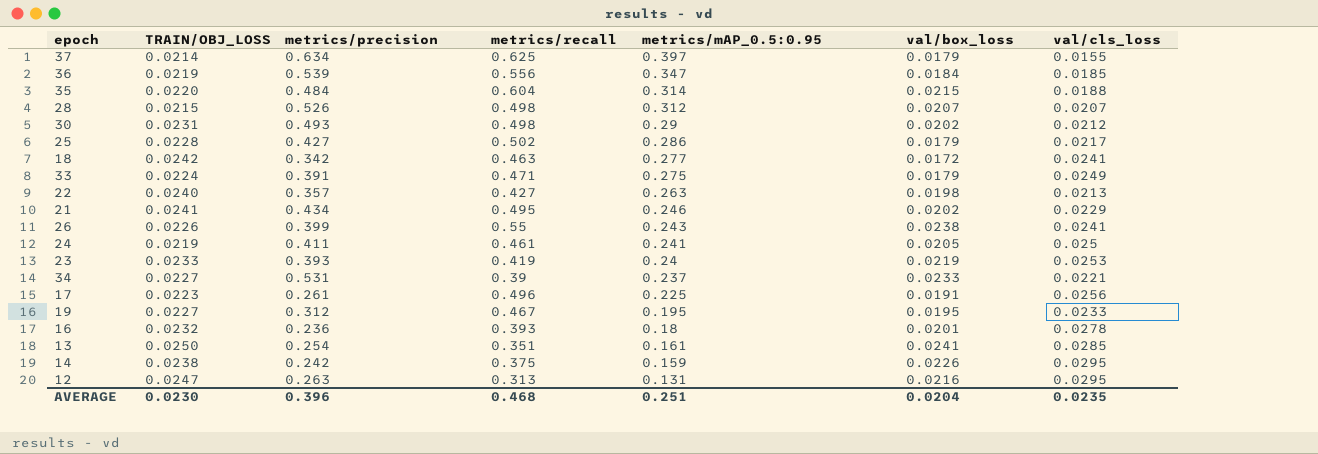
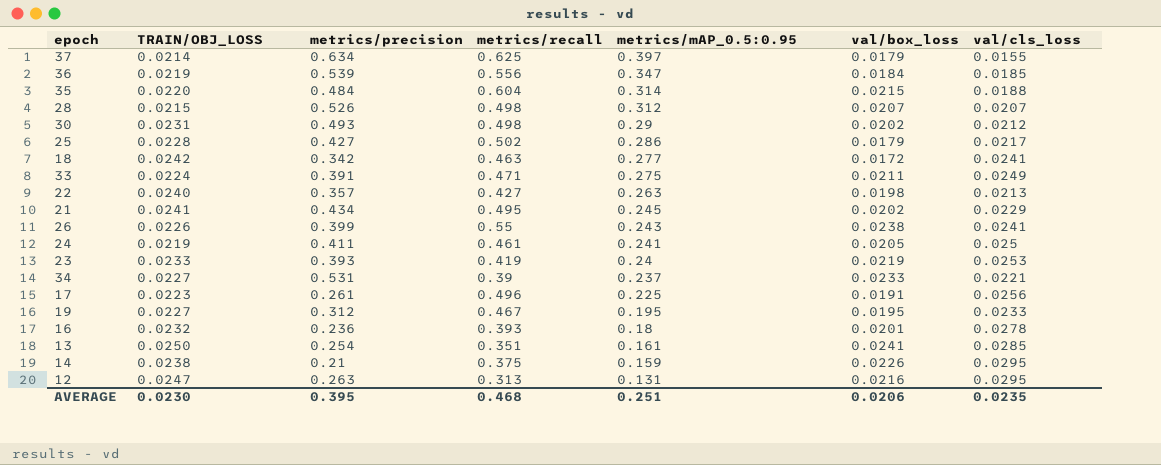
33 | val/box_loss: 0.0179 -> 0.0211
21 | metrics/mAP_0.5:0.95: 0.246 -> 0.245
14 | metrics/precision: 0.242 -> 0.21
AVERAGE | metrics/precision: 0.396 -> 0.395
AVERAGE | val/box_loss: 0.0204 -> 0.0206

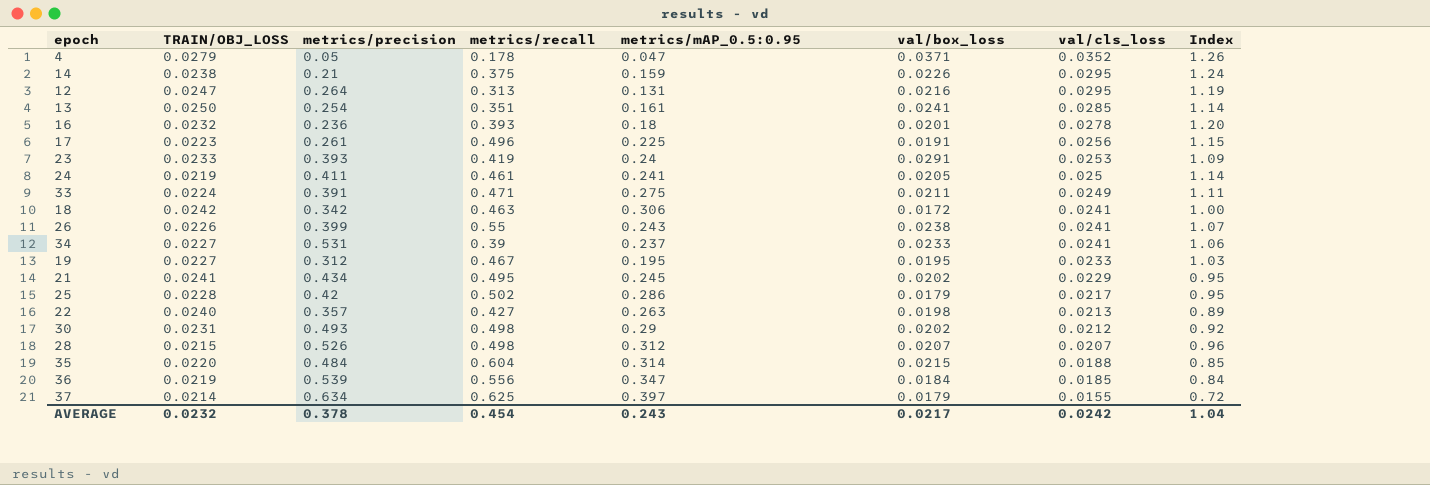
row order: metrics/mAP_0.5:0.95 descending -> val/cls_loss descending
column Index | formula: none -> [val/cls_loss] / [TRAIN/OBJ_LOSS]
row 4: none -> 0.0279 | 0.05 | 0.178 | 0.047 | 0.0371 | 0.0352 | 1.26
12 | metrics/precision: 0.263 -> 0.264
23 | val/box_loss: 0.0219 -> 0.0291
18 | metrics/mAP_0.5:0.95: 0.277 -> 0.306
34 | val/cls_loss: 0.0221 -> 0.0241
25 | metrics/precision: 0.427 -> 0.42
AVERAGE | TRAIN/OBJ_LOSS: 0.0230 -> 0.0232
AVERAGE | metrics/precision: 0.395 -> 0.378
AVERAGE | metrics/recall: 0.468 -> 0.454
AVERAGE | metrics/mAP_0.5:0.95: 0.251 -> 0.243
AVERAGE | val/box_loss: 0.0206 -> 0.0217
AVERAGE | val/cls_loss: 0.0235 -> 0.0242

